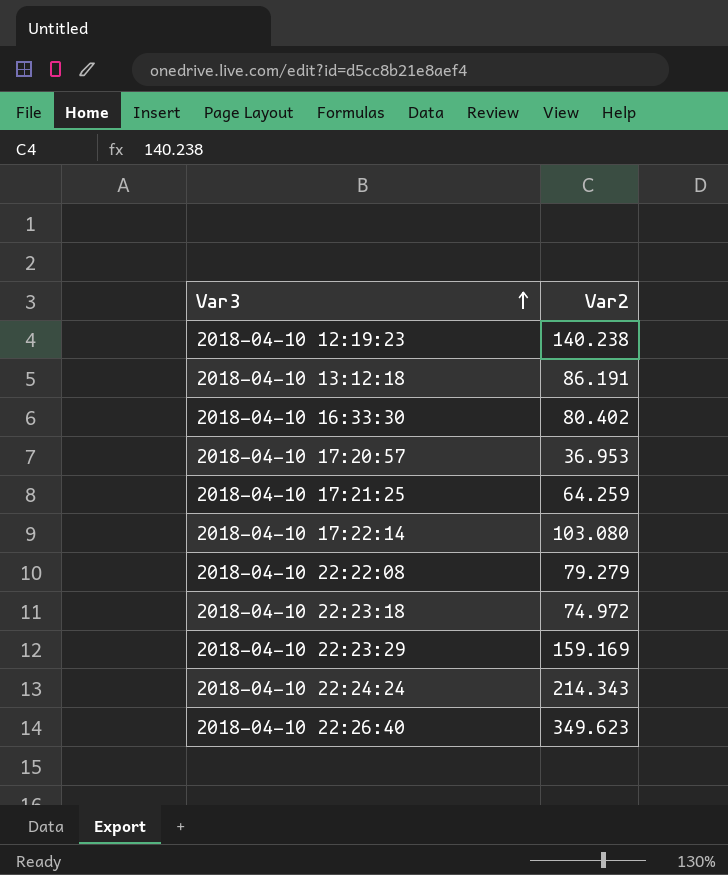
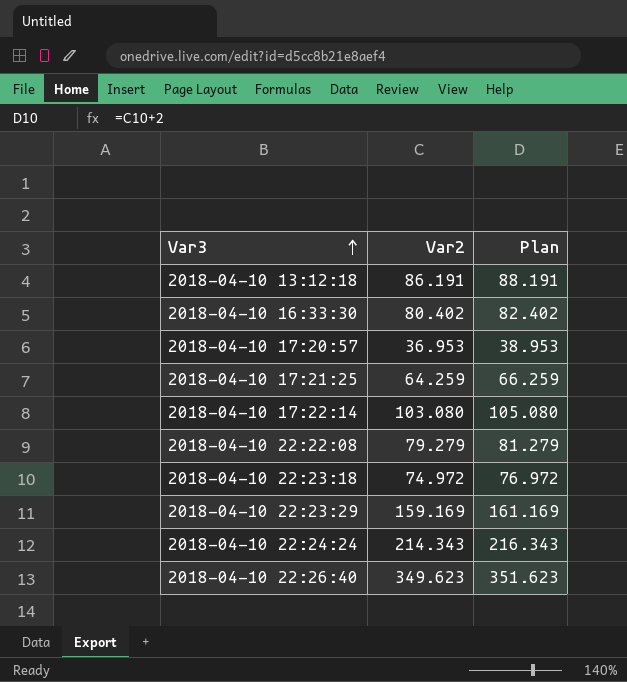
column Plan | formula: none -> [Var2] + 2
row 2018-04-10 12:19:23: 140.238 -> none

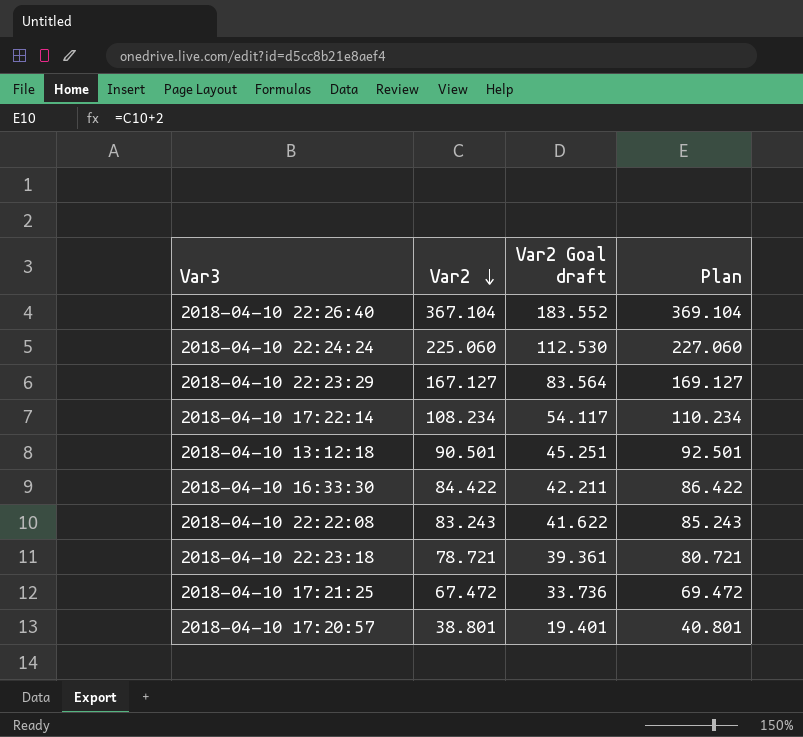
row order: Var3 ascending -> Var2 descending
column Var2 Goal draft | formula: none -> [Var2] * 0.5
2018-04-10 22:26:40 | Var2: 349.623 -> 367.104
2018-04-10 22:26:40 | Plan: 351.623 -> 369.104
2018-04-10 22:24:24 | Var2: 214.343 -> 225.060
2018-04-10 22:24:24 | Plan: 216.343 -> 227.060
2018-04-10 22:23:29 | Var2: 159.169 -> 167.127
2018-04-10 22:23:29 | Plan: 161.169 -> 169.127
2018-04-10 17:22:14 | Var2: 103.080 -> 108.234
2018-04-10 17:22:14 | Plan: 105.080 -> 110.234
2018-04-10 13:12:18 | Var2: 86.191 -> 90.501
2018-04-10 13:12:18 | Plan: 88.191 -> 92.501
2018-04-10 16:33:30 | Var2: 80.402 -> 84.422
2018-04-10 16:33:30 | Plan: 82.402 -> 86.422
2018-04-10 22:22:08 | Var2: 79.279 -> 83.243
2018-04-10 22:22:08 | Plan: 81.279 -> 85.243
2018-04-10 22:23:18 | Var2: 74.972 -> 78.721
2018-04-10 22:23:18 | Plan: 76.972 -> 80.721
2018-04-10 17:21:25 | Var2: 64.259 -> 67.472
2018-04-10 17:21:25 | Plan: 66.259 -> 69.472
2018-04-10 17:20:57 | Var2: 36.953 -> 38.801
2018-04-10 17:20:57 | Plan: 38.953 -> 40.801

